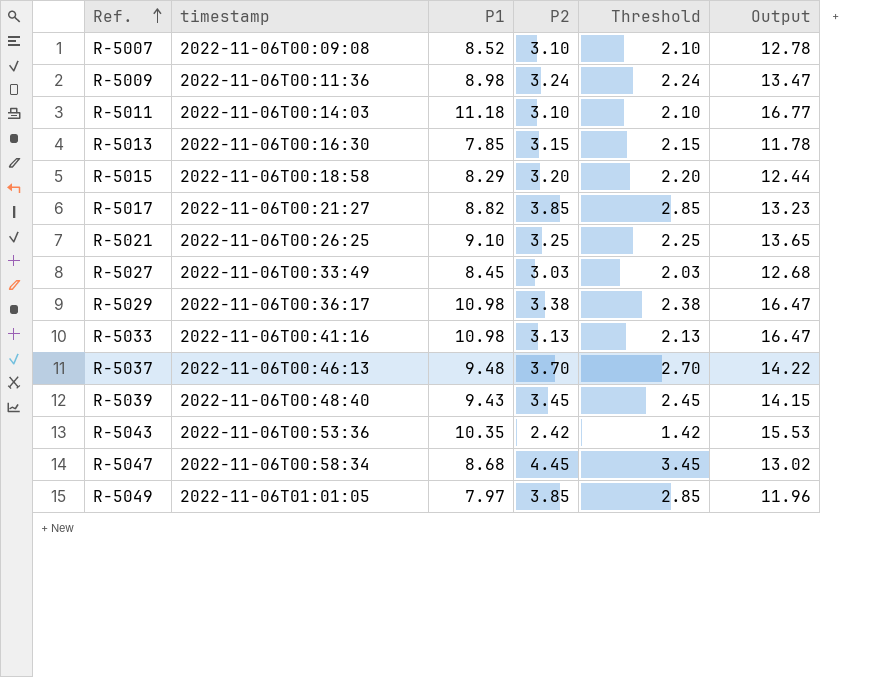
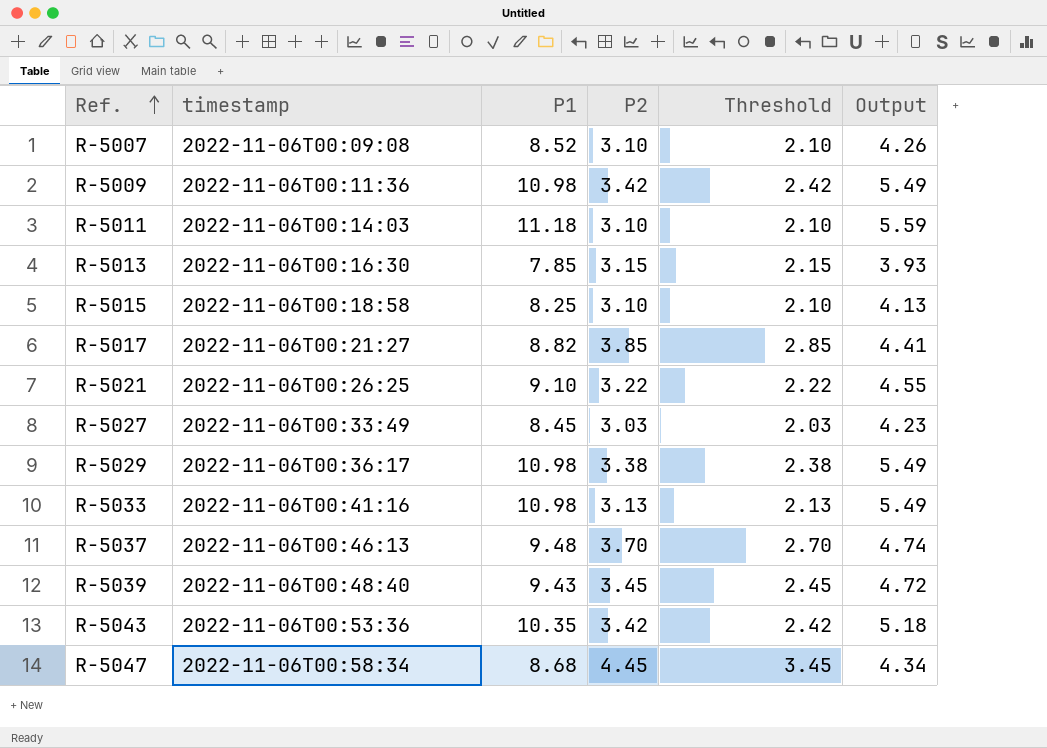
column Output | formula: [P1] * 1.5 -> [P1] * 0.5
row R-5049: 2022-11-06T01:01:05 | 7.97 | 3.85 | 2.85 | 11.96 -> none
R-5009 | P1: 8.98 -> 10.98
R-5009 | P2: 3.24 -> 3.42
R-5009 | Threshold: 2.24 -> 2.42
R-5015 | P1: 8.29 -> 8.25
R-5015 | P2: 3.20 -> 3.10
R-5015 | Threshold: 2.20 -> 2.10
R-5021 | P2: 3.25 -> 3.22
R-5021 | Threshold: 2.25 -> 2.22
R-5043 | P2: 2.42 -> 3.42
R-5043 | Threshold: 1.42 -> 2.42

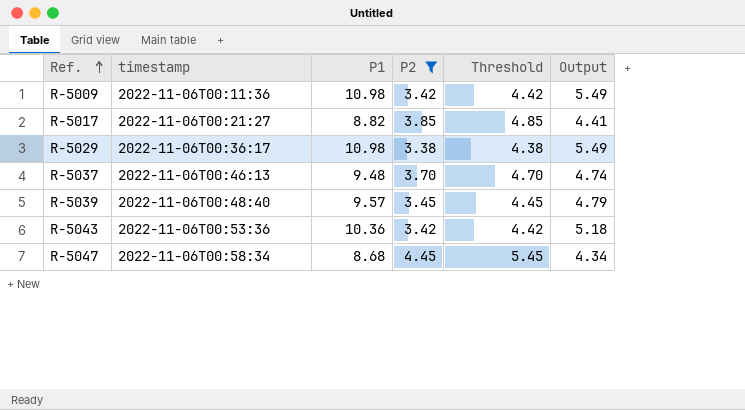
filter: none -> P2 >= 3.38
column Threshold | formula: [P2] - 1 -> [P2] + 1
R-5039 | P1: 9.43 -> 9.57
R-5039 | Output: 4.72 -> 4.79
R-5043 | P1: 10.35 -> 10.36

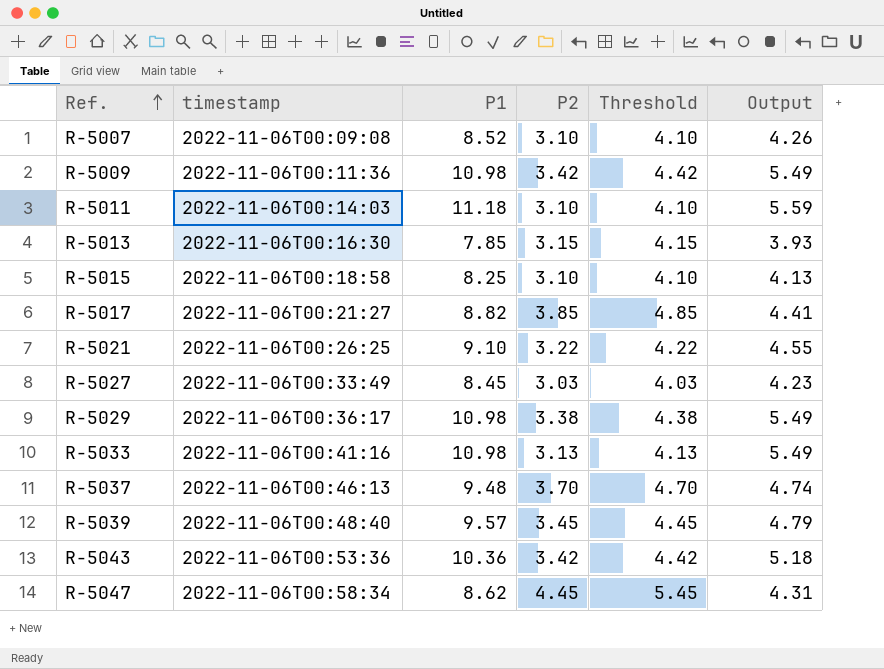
filter: P2 >= 3.38 -> none
R-5047 | P1: 8.68 -> 8.62
R-5047 | Output: 4.34 -> 4.31

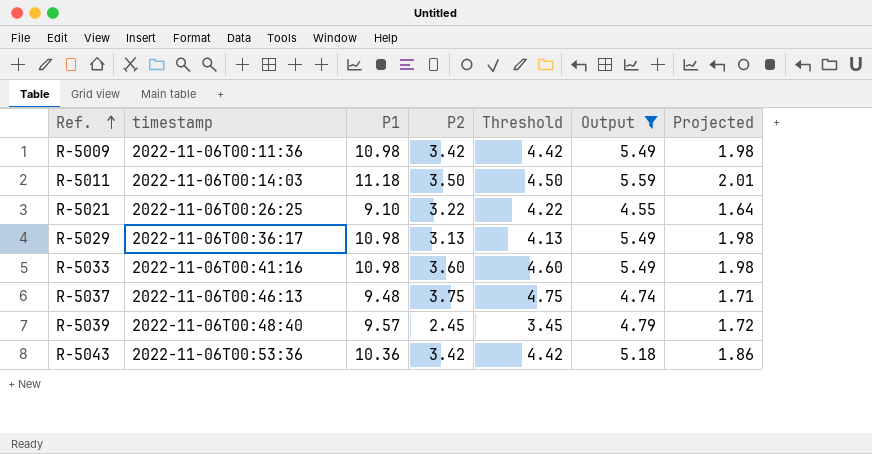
filter: none -> Output >= 4.55
column Projected | formula: none -> [P1] * 0.18
R-5011 | P2: 3.10 -> 3.50
R-5011 | Threshold: 4.10 -> 4.50
R-5029 | P2: 3.38 -> 3.13
R-5029 | Threshold: 4.38 -> 4.13
R-5033 | P2: 3.13 -> 3.60
R-5033 | Threshold: 4.13 -> 4.60
R-5037 | P2: 3.70 -> 3.75
R-5037 | Threshold: 4.70 -> 4.75
R-5039 | P2: 3.45 -> 2.45
R-5039 | Threshold: 4.45 -> 3.45

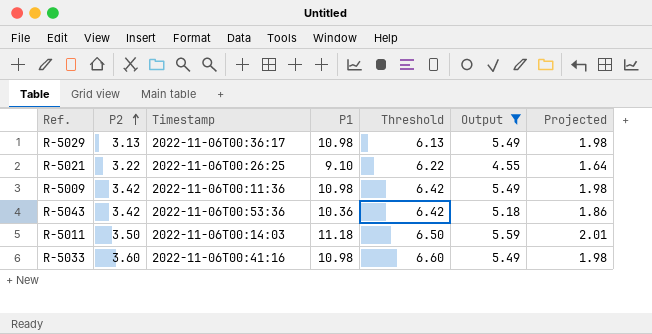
row order: Ref. ascending -> P2 ascending
column P2 | position: 4 -> 2
column name: timestamp -> Timestamp
column Threshold | formula: [P2] + 1 -> [P2] + 3
row R-5037: 2022-11-06T00:46:13 | 9.48 | 3.75 | 4.75 | 4.74 | 1.71 -> none
row R-5039: 2022-11-06T00:48:40 | 9.57 | 2.45 | 3.45 | 4.79 | 1.72 -> none

